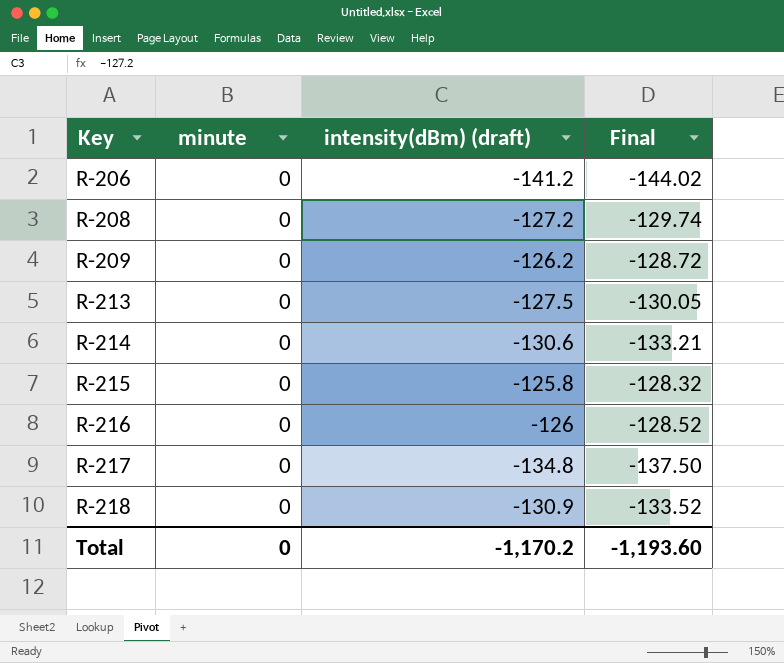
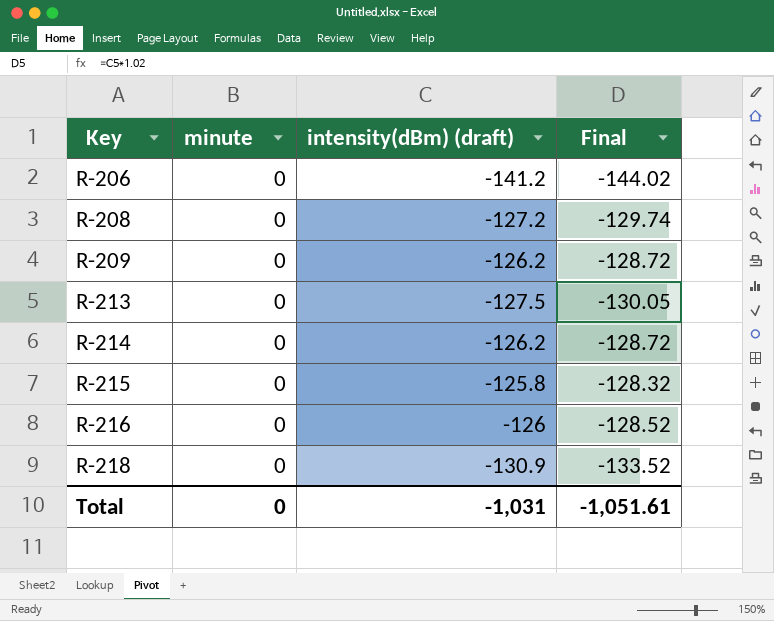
row R-217: 0 | -134.8 | -137.50 -> none
R-214 | intensity(dBm) (draft): -130.6 -> -126.2
R-214 | Final: -133.21 -> -128.72
Total | intensity(dBm) (draft): -1,170.2 -> -1,031
Total | Final: -1,193.60 -> -1,051.61

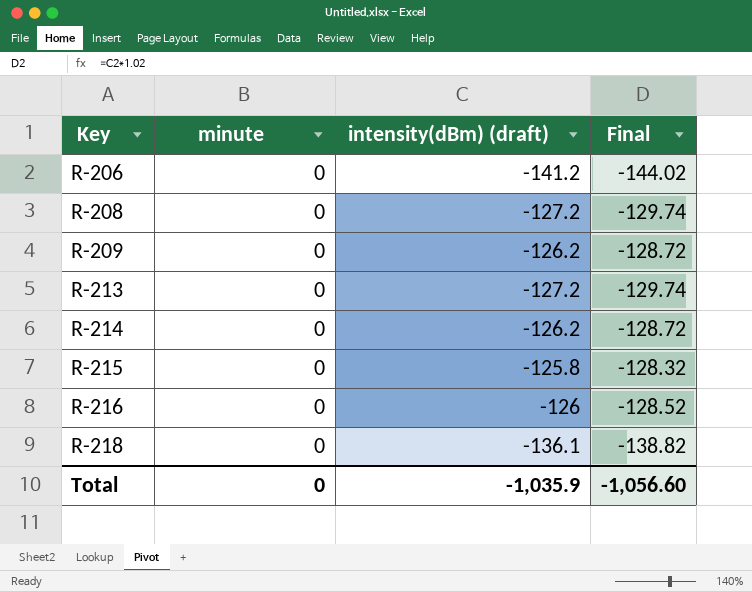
R-213 | intensity(dBm) (draft): -127.5 -> -127.2
R-213 | Final: -130.05 -> -129.74
R-218 | intensity(dBm) (draft): -130.9 -> -136.1
R-218 | Final: -133.52 -> -138.82
Total | intensity(dBm) (draft): -1,031 -> -1,035.9
Total | Final: -1,051.61 -> -1,056.60

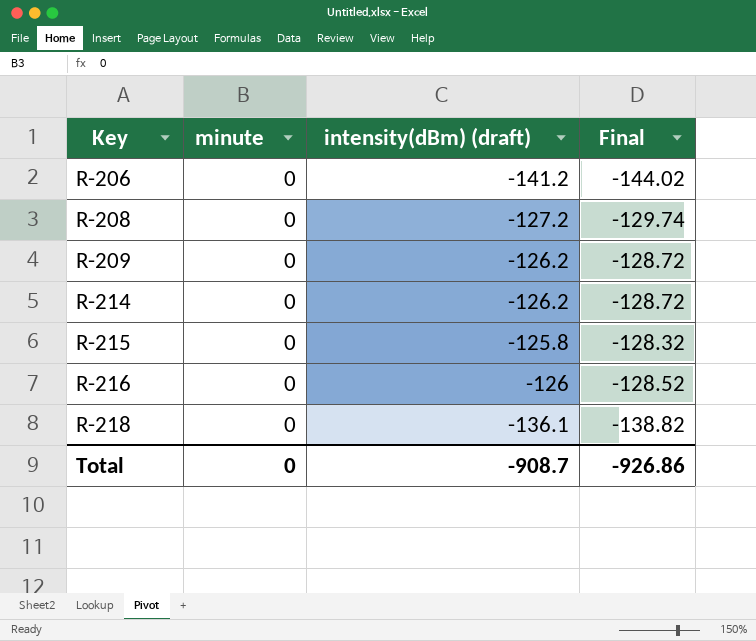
row R-213: 0 | -127.2 | -129.74 -> none
Total | intensity(dBm) (draft): -1,035.9 -> -908.7
Total | Final: -1,056.60 -> -926.86

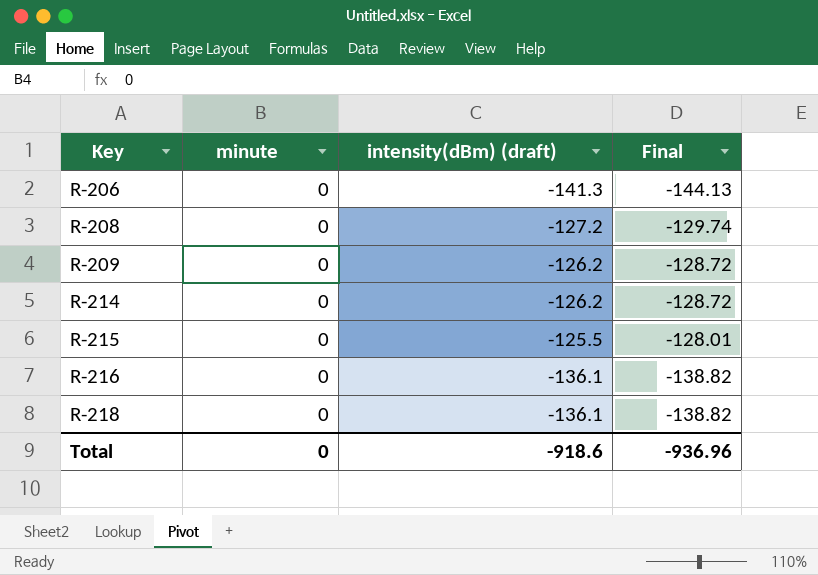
R-206 | intensity(dBm) (draft): -141.2 -> -141.3
R-206 | Final: -144.02 -> -144.13
R-215 | intensity(dBm) (draft): -125.8 -> -125.5
R-215 | Final: -128.32 -> -128.01
R-216 | intensity(dBm) (draft): -126 -> -136.1
R-216 | Final: -128.52 -> -138.82
Total | intensity(dBm) (draft): -908.7 -> -918.6
Total | Final: -926.86 -> -936.96

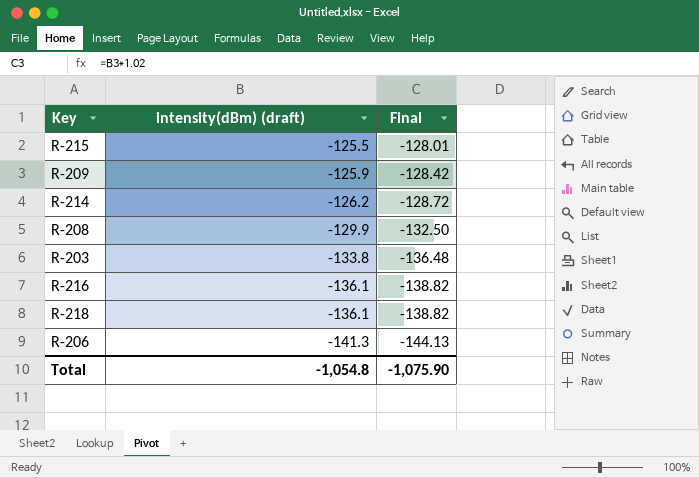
row order: Key ascending -> intensity(dBm) (draft) descending
column minute | position: 2 -> none
R-209 | intensity(dBm) (draft): -126.2 -> -125.9
R-209 | Final: -128.72 -> -128.42
R-208 | intensity(dBm) (draft): -127.2 -> -129.9
R-208 | Final: -129.74 -> -132.50
row R-203: none -> -133.8 | -136.48
Total | intensity(dBm) (draft): -918.6 -> -1,054.8
Total | Final: -936.96 -> -1,075.90

